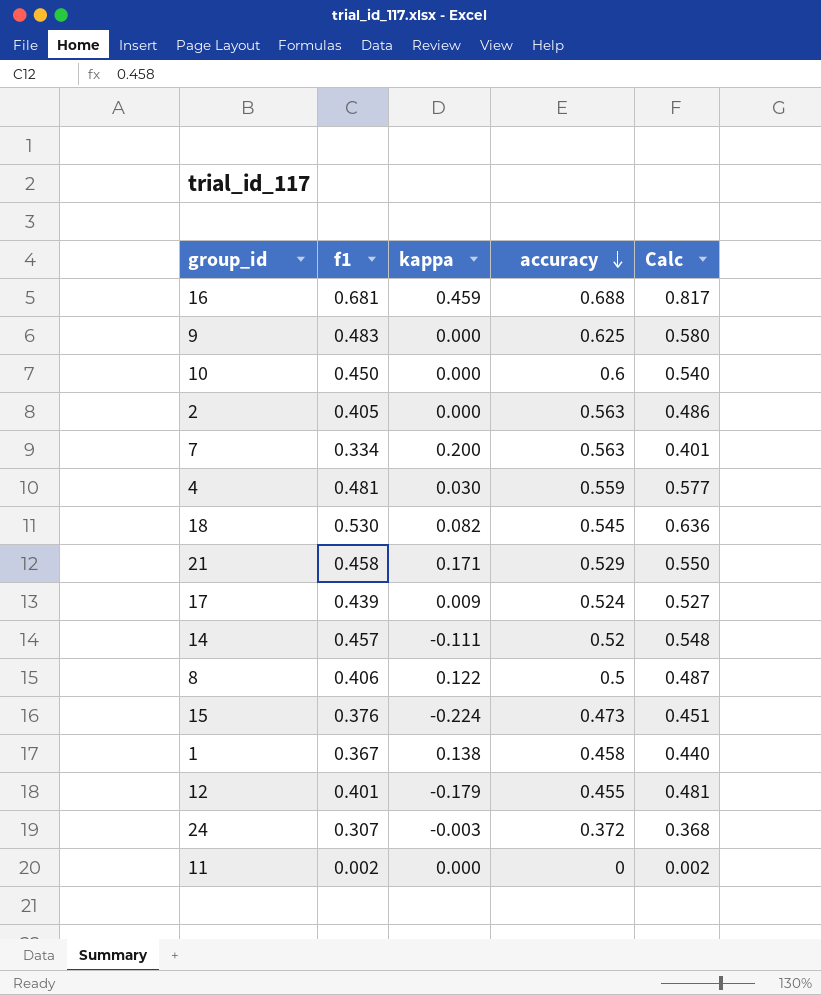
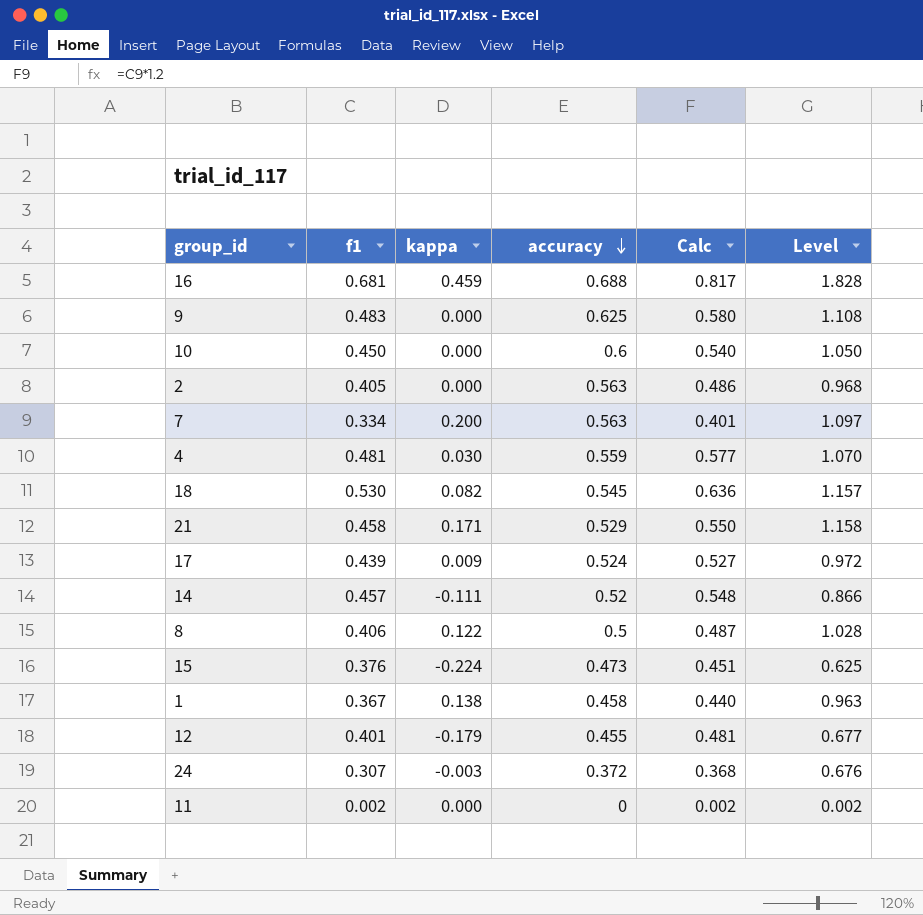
column Level | formula: none -> [f1] + [kappa] + [accuracy]

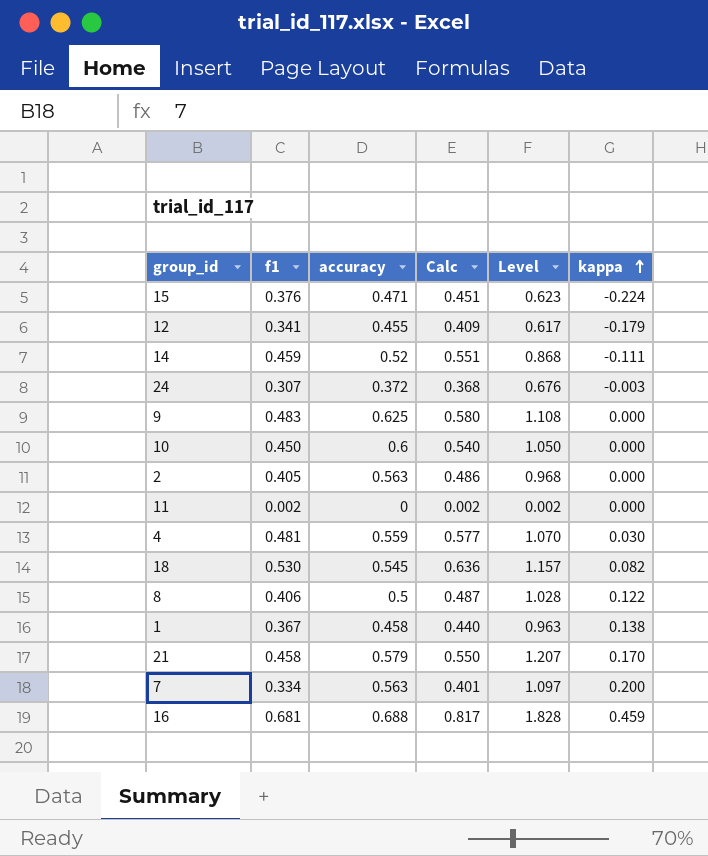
row order: accuracy descending -> kappa ascending
column kappa | position: 3 -> 6
row 17: 0.439 | 0.009 | 0.524 | 0.527 | 0.972 -> none
15 | accuracy: 0.473 -> 0.471
15 | Level: 0.625 -> 0.623
12 | f1: 0.401 -> 0.341
12 | Calc: 0.481 -> 0.409
12 | Level: 0.677 -> 0.617
14 | f1: 0.457 -> 0.459
14 | Calc: 0.548 -> 0.551
14 | Level: 0.866 -> 0.868
21 | accuracy: 0.529 -> 0.579
21 | Level: 1.158 -> 1.207
21 | kappa: 0.171 -> 0.170

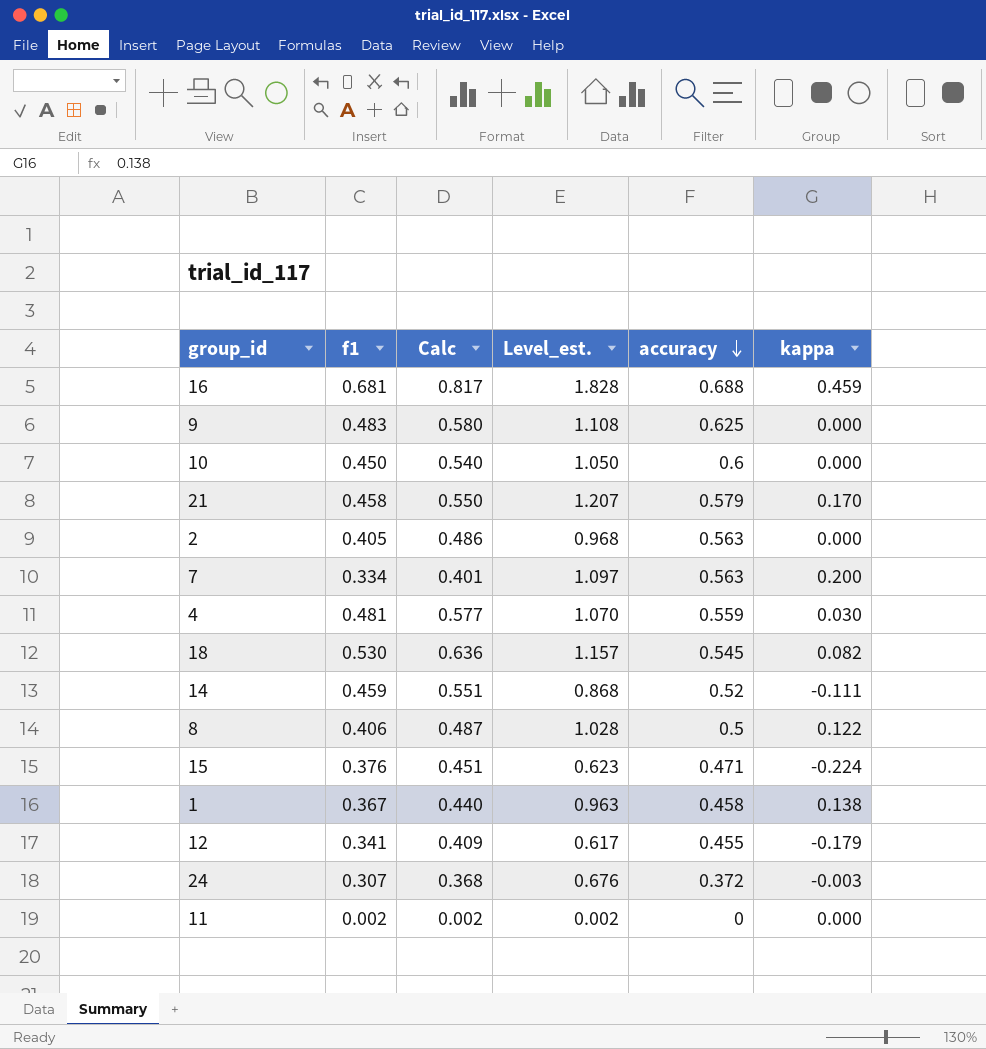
row order: kappa ascending -> accuracy descending
column name: Level -> Level_est.
column accuracy | position: 3 -> 5

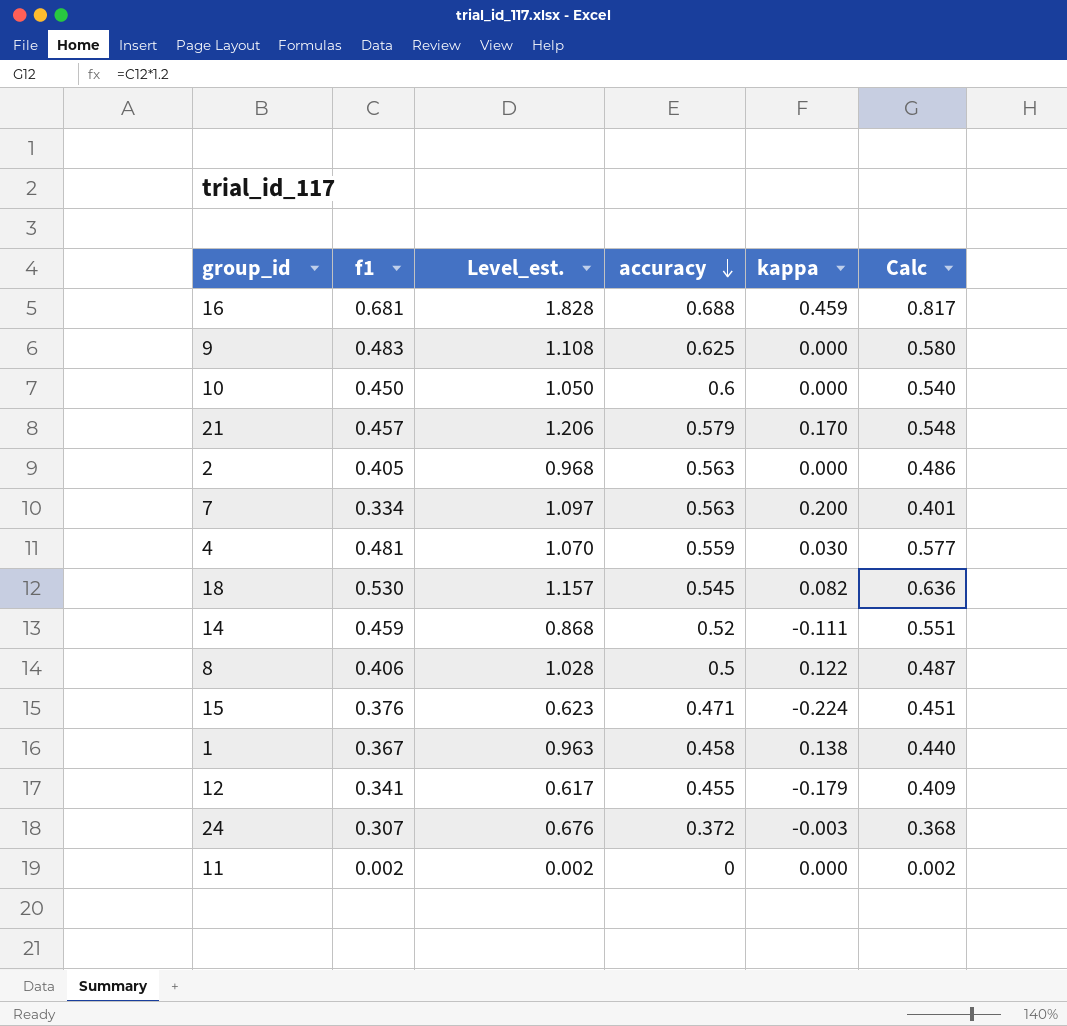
column Calc | position: 3 -> 6
21 | f1: 0.458 -> 0.457
21 | Level_est.: 1.207 -> 1.206
21 | Calc: 0.550 -> 0.548

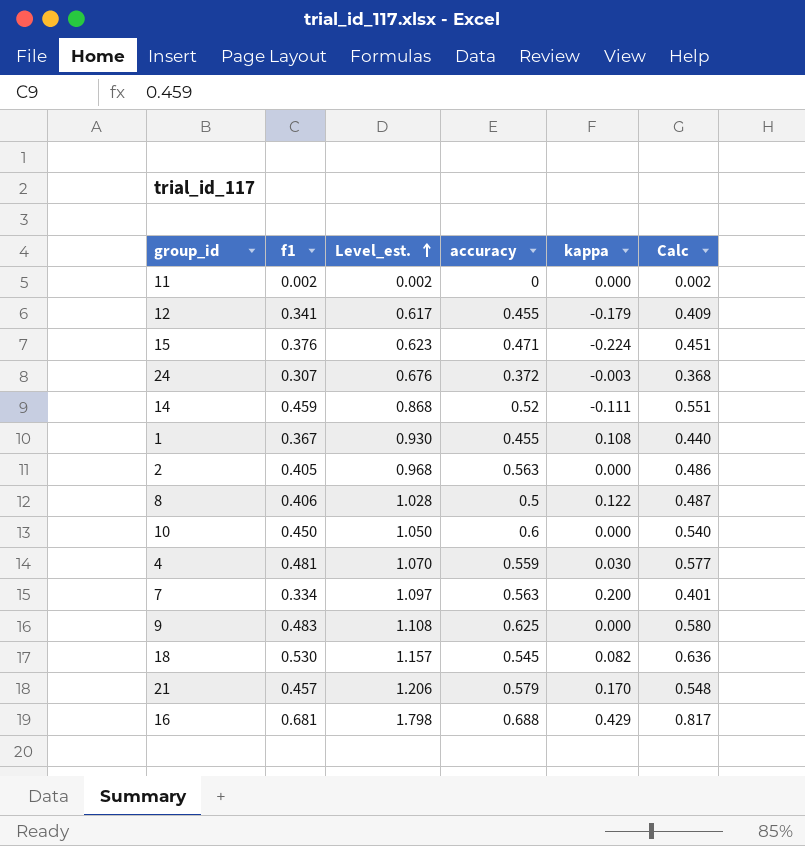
row order: accuracy descending -> Level_est. ascending
1 | Level_est.: 0.963 -> 0.930
1 | accuracy: 0.458 -> 0.455
1 | kappa: 0.138 -> 0.108
16 | Level_est.: 1.828 -> 1.798
16 | kappa: 0.459 -> 0.429

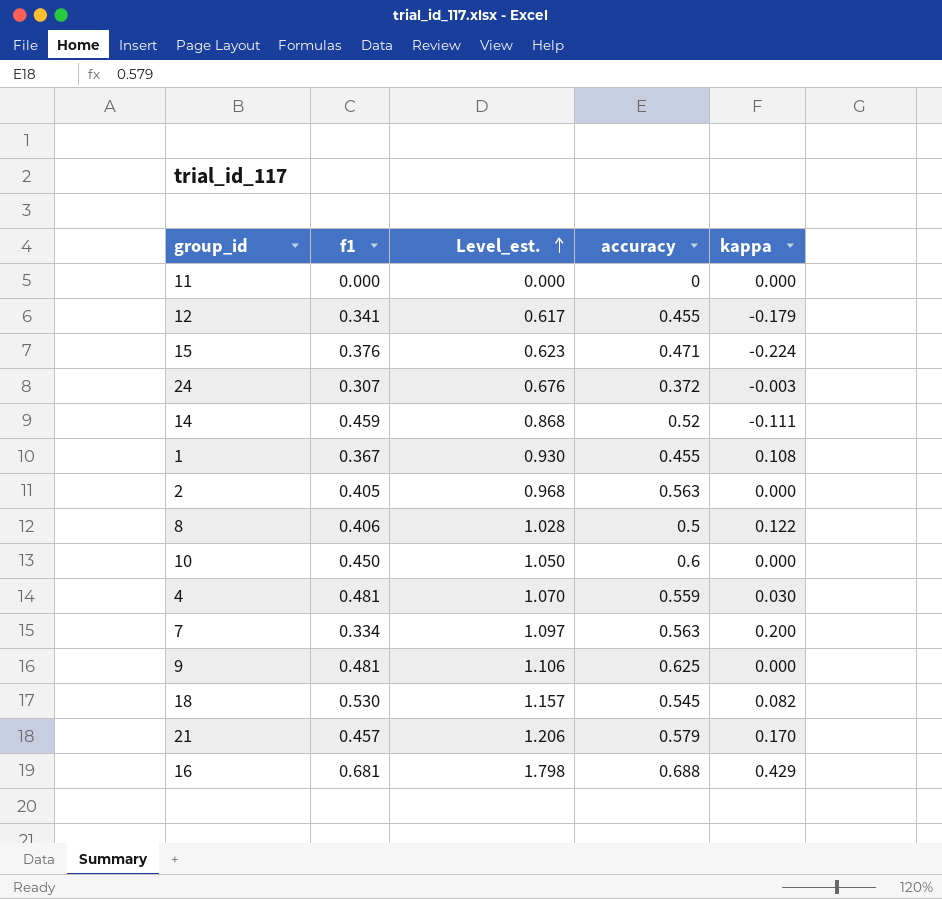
column Calc | formula: [f1] * 1.2 -> none
11 | f1: 0.002 -> 0.000
11 | Level_est.: 0.002 -> 0.000
9 | f1: 0.483 -> 0.481
9 | Level_est.: 1.108 -> 1.106

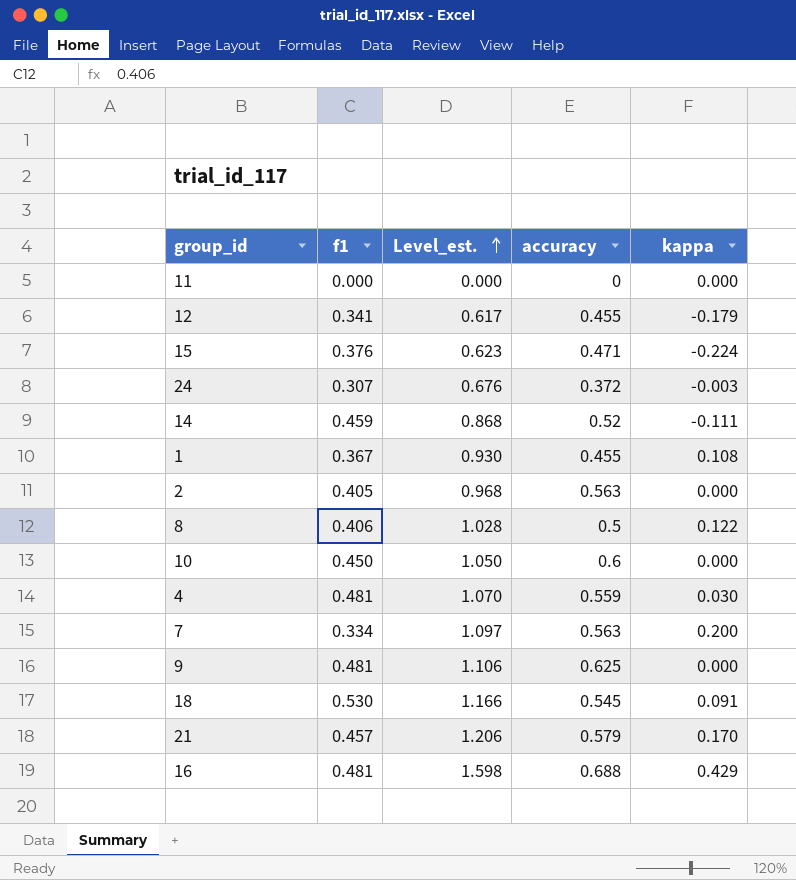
18 | Level_est.: 1.157 -> 1.166
18 | kappa: 0.082 -> 0.091
16 | f1: 0.681 -> 0.481
16 | Level_est.: 1.798 -> 1.598

